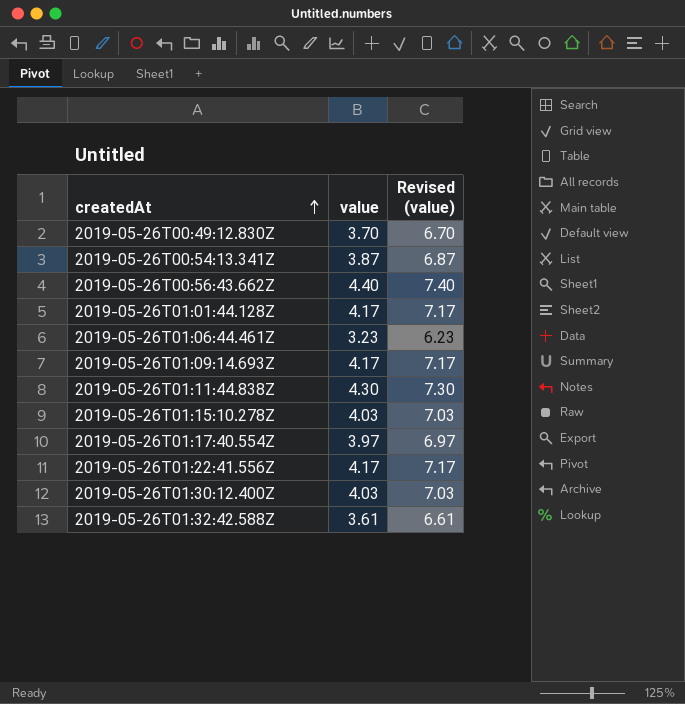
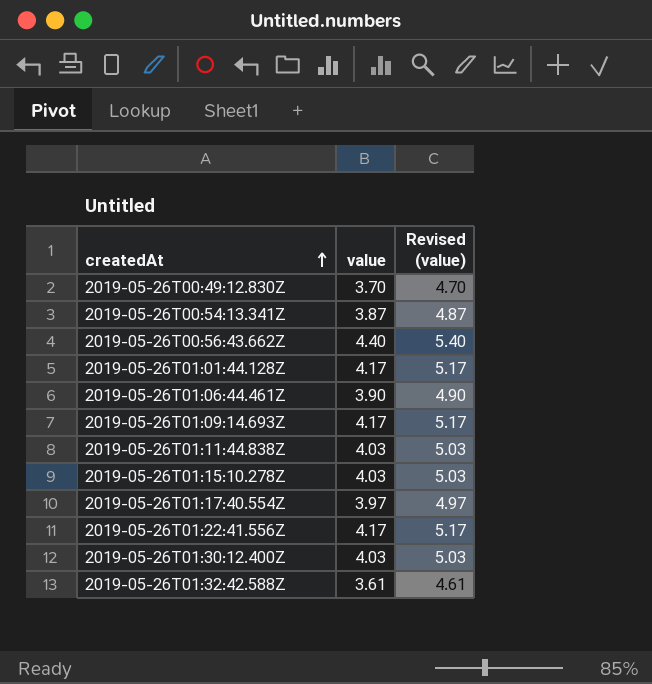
column Revised (value) | formula: [value] + 3 -> [value] + 1
2019-05-26T01:06:44.461Z | value: 3.23 -> 3.90
2019-05-26T01:11:44.838Z | value: 4.30 -> 4.03

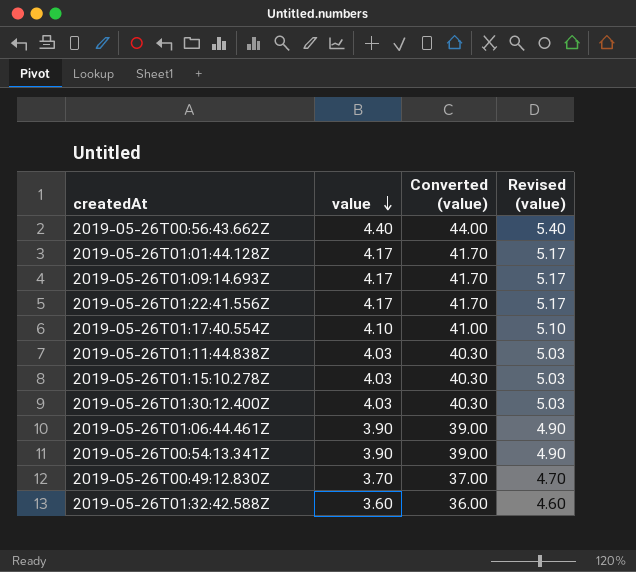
row order: createdAt ascending -> value descending
column Converted (value) | formula: none -> [value] * 10
2019-05-26T01:17:40.554Z | value: 3.97 -> 4.10
2019-05-26T01:17:40.554Z | Revised (value): 4.97 -> 5.10
2019-05-26T00:54:13.341Z | value: 3.87 -> 3.90
2019-05-26T00:54:13.341Z | Revised (value): 4.87 -> 4.90
2019-05-26T01:32:42.588Z | value: 3.61 -> 3.60
2019-05-26T01:32:42.588Z | Revised (value): 4.61 -> 4.60

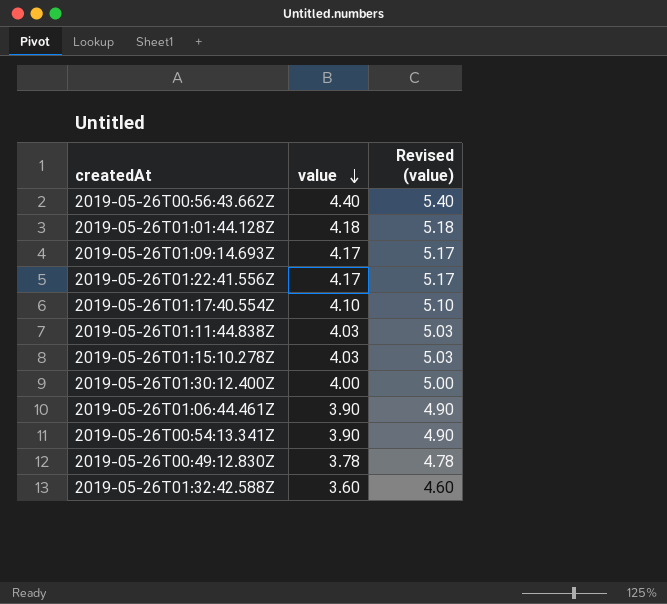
column Converted (value) | formula: [value] * 10 -> none
2019-05-26T01:01:44.128Z | value: 4.17 -> 4.18
2019-05-26T01:01:44.128Z | Revised (value): 5.17 -> 5.18
2019-05-26T01:30:12.400Z | value: 4.03 -> 4.00
2019-05-26T01:30:12.400Z | Revised (value): 5.03 -> 5.00
2019-05-26T00:49:12.830Z | value: 3.70 -> 3.78
2019-05-26T00:49:12.830Z | Revised (value): 4.70 -> 4.78

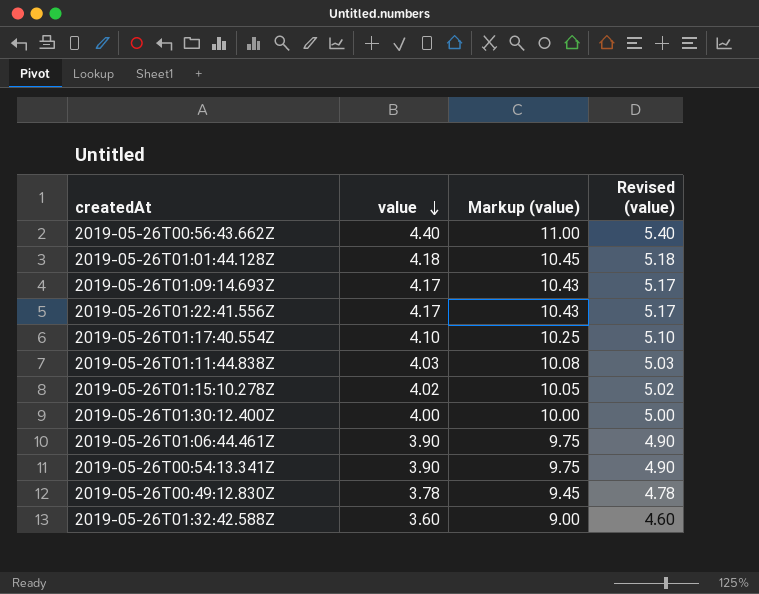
column Markup (value) | formula: none -> [value] * 2.5
2019-05-26T01:15:10.278Z | value: 4.03 -> 4.02
2019-05-26T01:15:10.278Z | Revised (value): 5.03 -> 5.02

